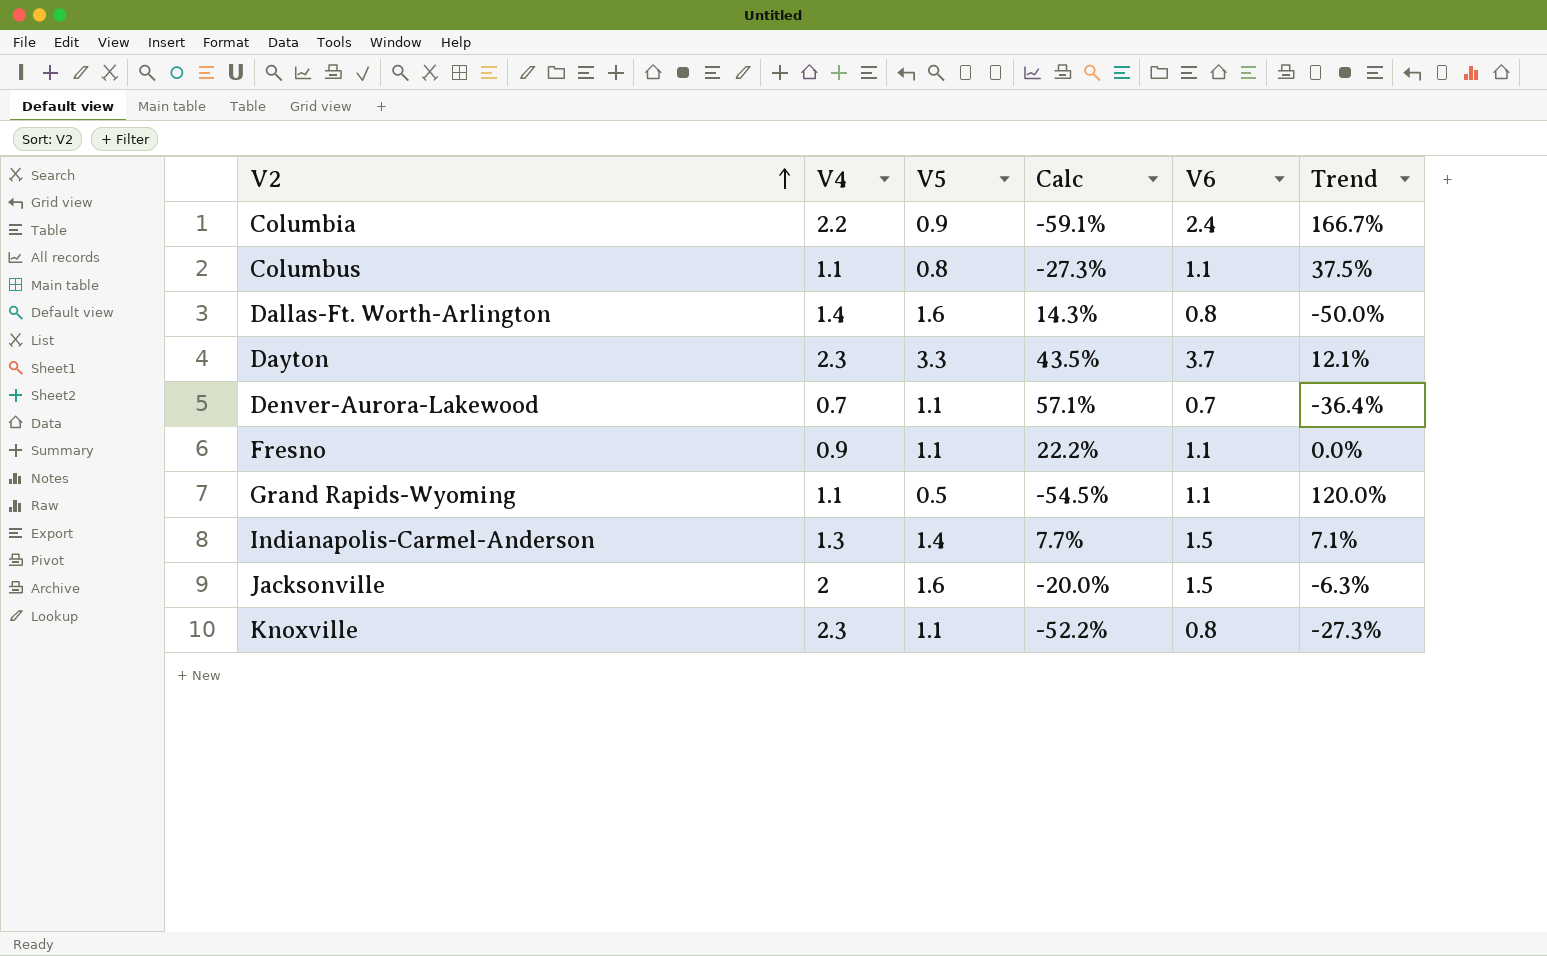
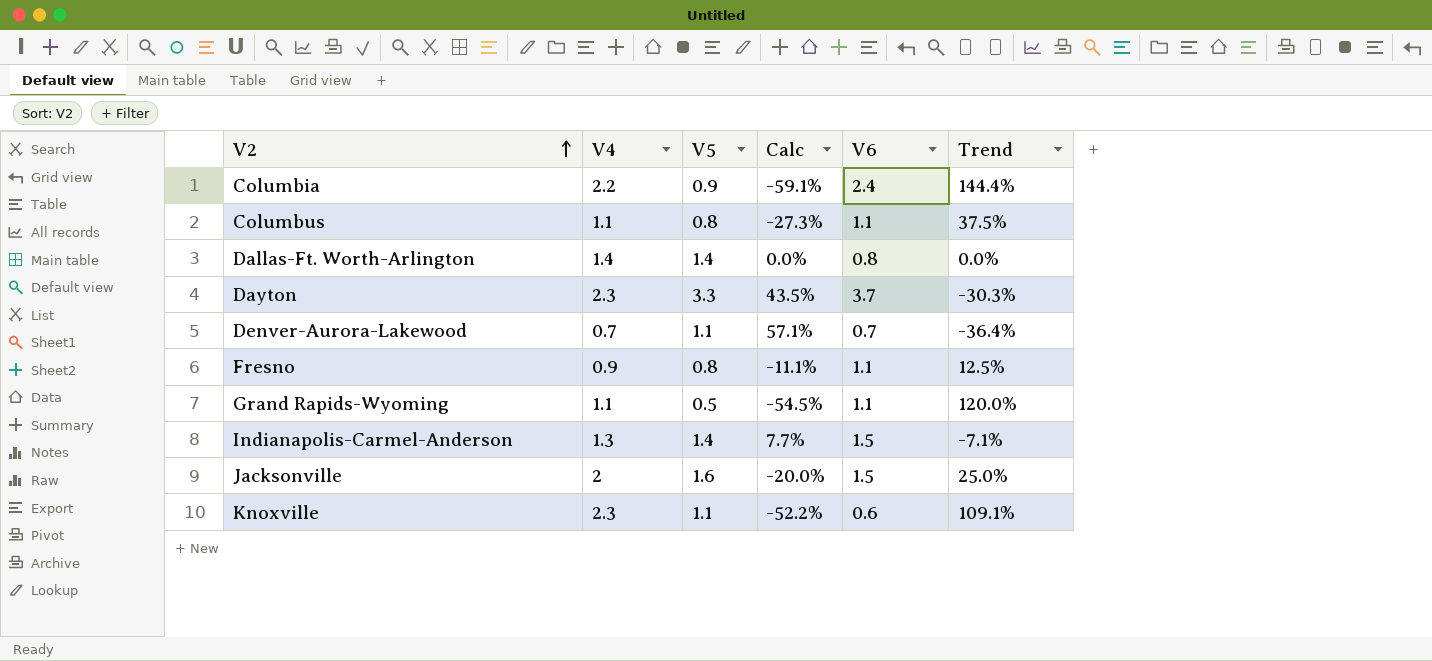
column Trend | formula: ([V6] - [V5]) / [V5] -> ([V4] - [V5]) / [V5]
Dallas-Ft. Worth-Arlington | V5: 1.6 -> 1.4
Dallas-Ft. Worth-Arlington | Calc: 14.3% -> 0.0%
Fresno | V5: 1.1 -> 0.8
Fresno | Calc: 22.2% -> -11.1%
Knoxville | V6: 0.8 -> 0.6

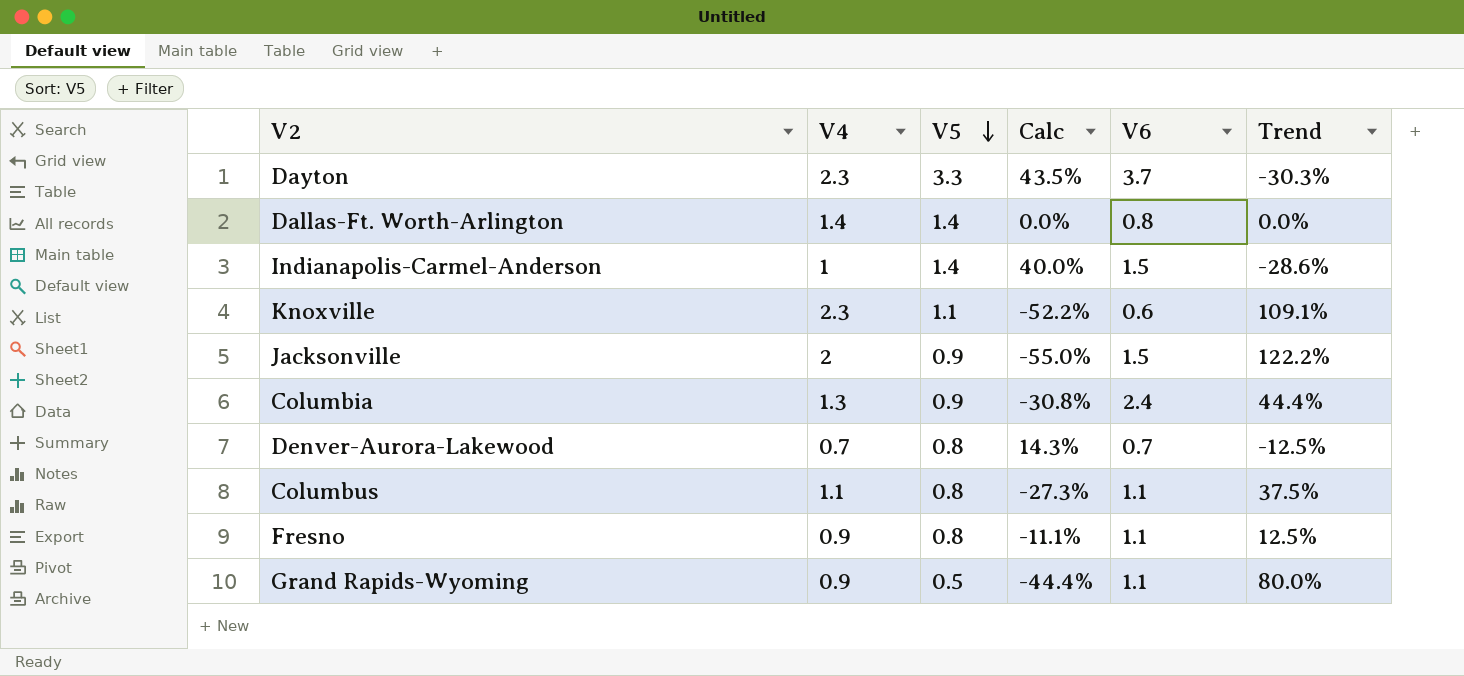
row order: V2 ascending -> V5 descending
Indianapolis-Carmel-Anderson | V4: 1.3 -> 1
Indianapolis-Carmel-Anderson | Calc: 7.7% -> 40.0%
Indianapolis-Carmel-Anderson | Trend: -7.1% -> -28.6%
Jacksonville | V5: 1.6 -> 0.9
Jacksonville | Calc: -20.0% -> -55.0%
Jacksonville | Trend: 25.0% -> 122.2%
Columbia | V4: 2.2 -> 1.3
Columbia | Calc: -59.1% -> -30.8%
Columbia | Trend: 144.4% -> 44.4%
Denver-Aurora-Lakewood | V5: 1.1 -> 0.8
Denver-Aurora-Lakewood | Calc: 57.1% -> 14.3%
Denver-Aurora-Lakewood | Trend: -36.4% -> -12.5%
Grand Rapids-Wyoming | V4: 1.1 -> 0.9
Grand Rapids-Wyoming | Calc: -54.5% -> -44.4%
Grand Rapids-Wyoming | Trend: 120.0% -> 80.0%

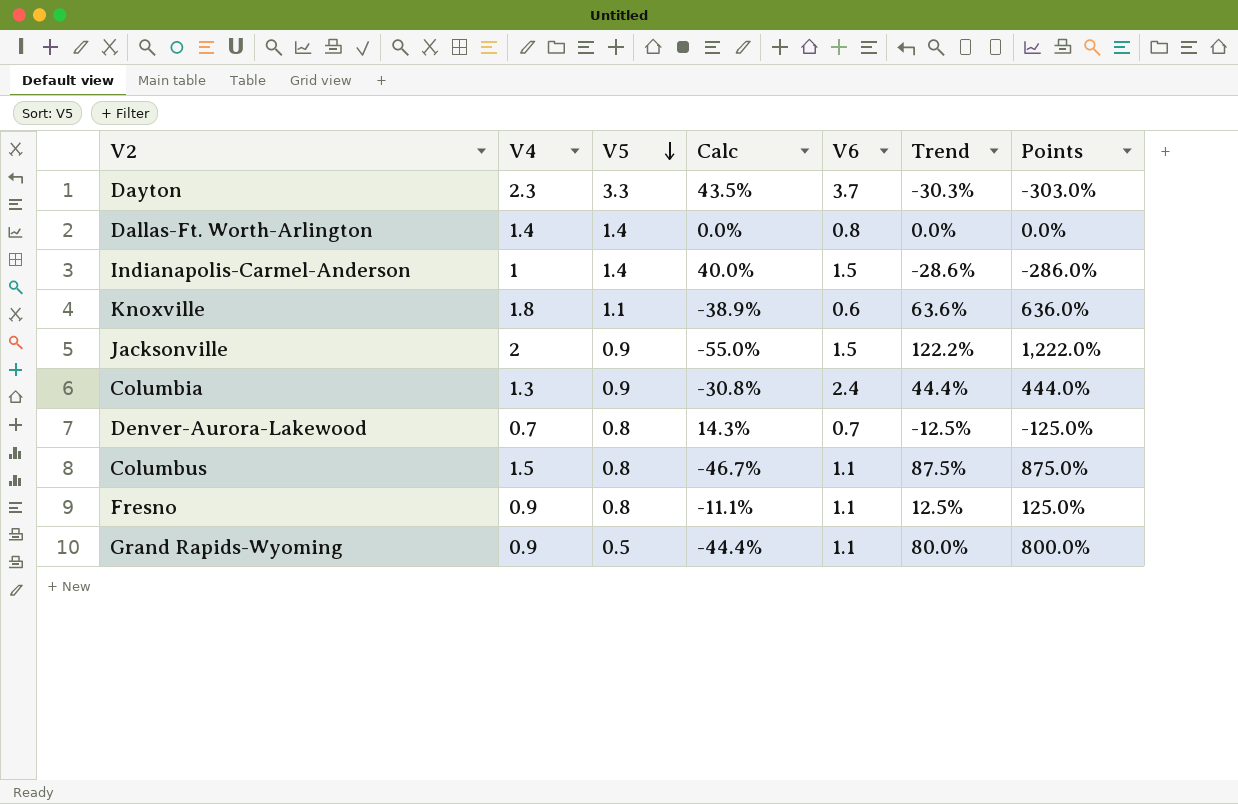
column Points | formula: none -> [Trend] * 10
Knoxville | V4: 2.3 -> 1.8
Knoxville | Calc: -52.2% -> -38.9%
Knoxville | Trend: 109.1% -> 63.6%
Columbus | V4: 1.1 -> 1.5
Columbus | Calc: -27.3% -> -46.7%
Columbus | Trend: 37.5% -> 87.5%

